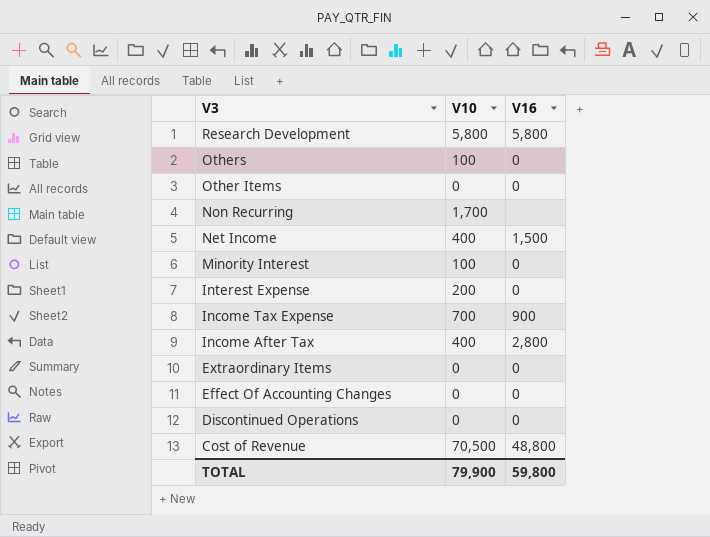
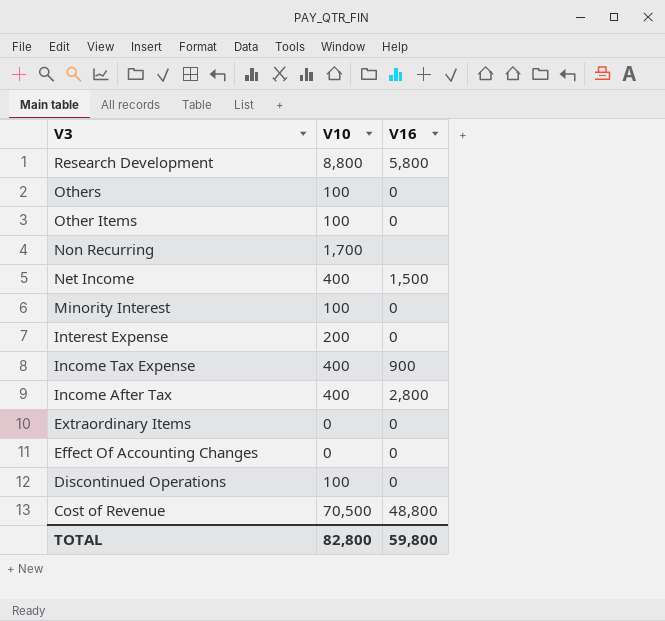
Research Development | V10: 5,800 -> 8,800
Other Items | V10: 0 -> 100
Income Tax Expense | V10: 700 -> 400
Discontinued Operations | V10: 0 -> 100
TOTAL | V10: 79,900 -> 82,800

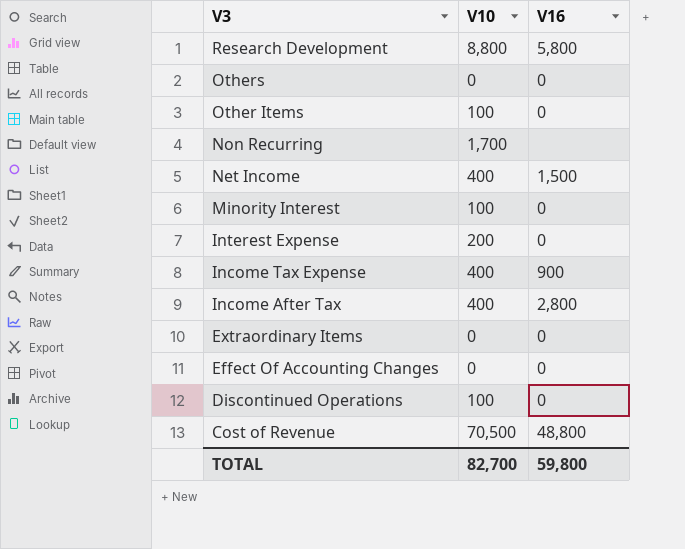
Others | V10: 100 -> 0
TOTAL | V10: 82,800 -> 82,700

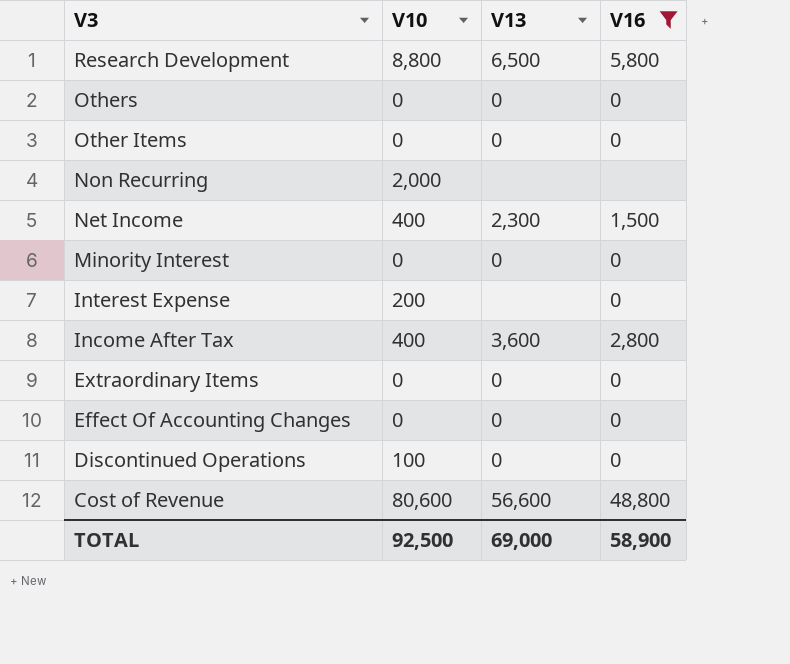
filter: none -> V16 != 900
column V13 | position: none -> 3
Other Items | V10: 100 -> 0
Non Recurring | V10: 1,700 -> 2,000
Minority Interest | V10: 100 -> 0
Cost of Revenue | V10: 70,500 -> 80,600
TOTAL | V10: 82,700 -> 92,500
TOTAL | V16: 59,800 -> 58,900

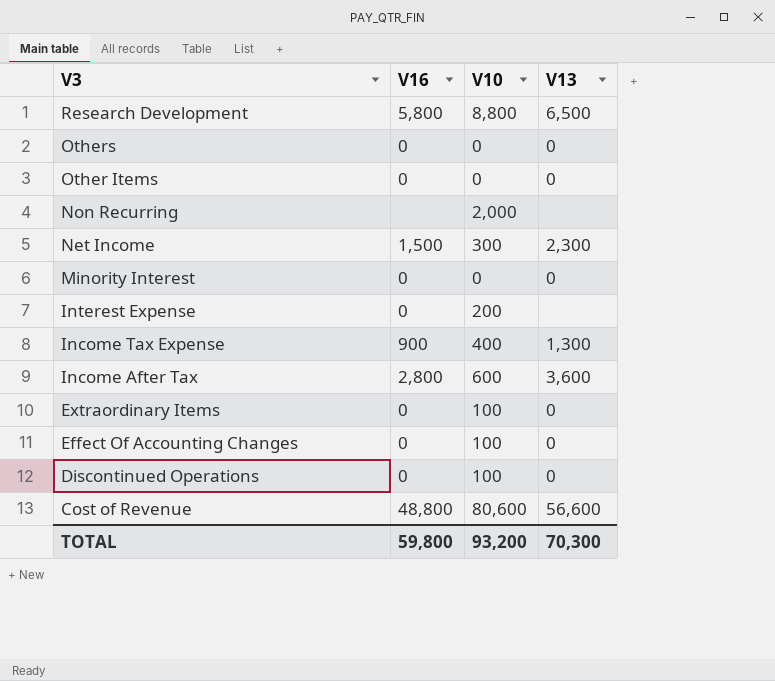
filter: V16 != 900 -> none
column V16 | position: 4 -> 2
Net Income | V10: 400 -> 300
Income After Tax | V10: 400 -> 600
Extraordinary Items | V10: 0 -> 100
Effect Of Accounting Changes | V10: 0 -> 100
TOTAL | V16: 58,900 -> 59,800
TOTAL | V10: 92,500 -> 93,200
TOTAL | V13: 69,000 -> 70,300

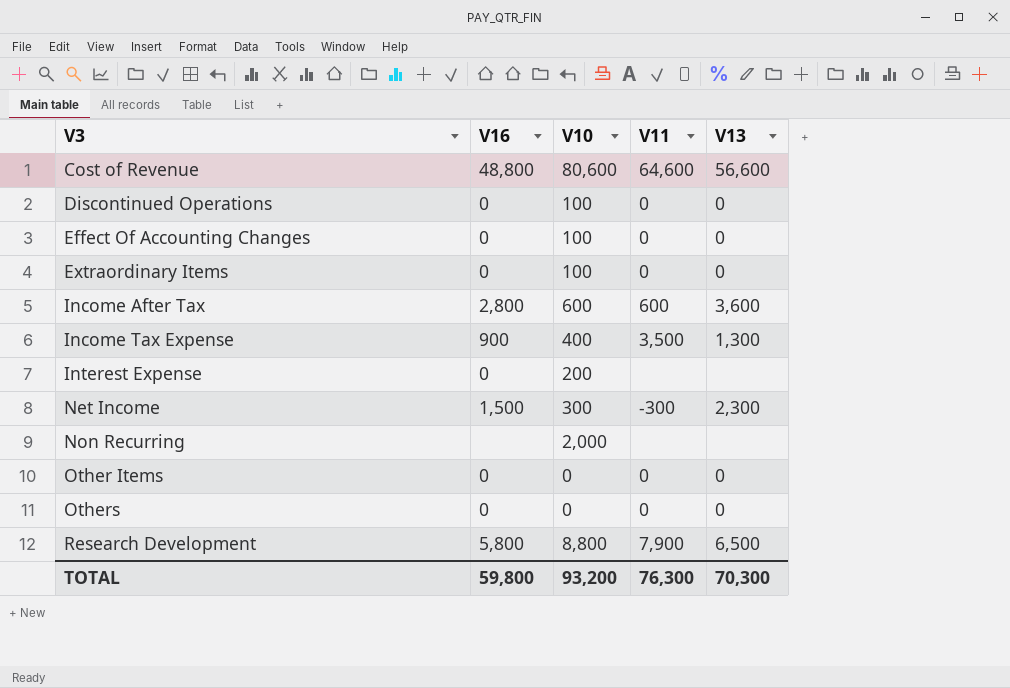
row order: V3 descending -> V3 ascending
column V11 | position: none -> 4
row Minority Interest: 0 | 0 | 0 -> none

